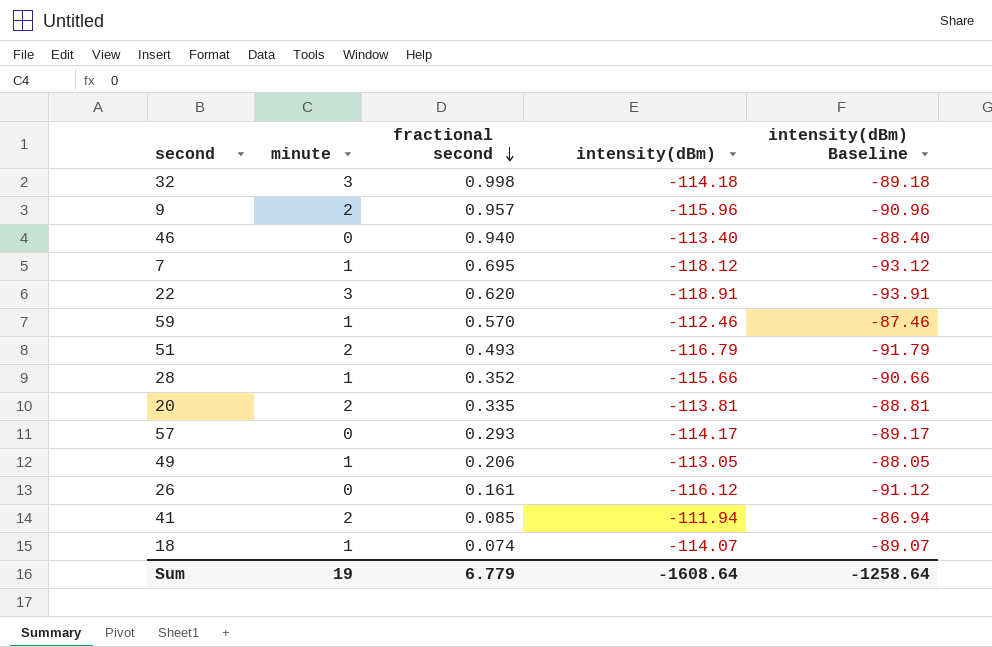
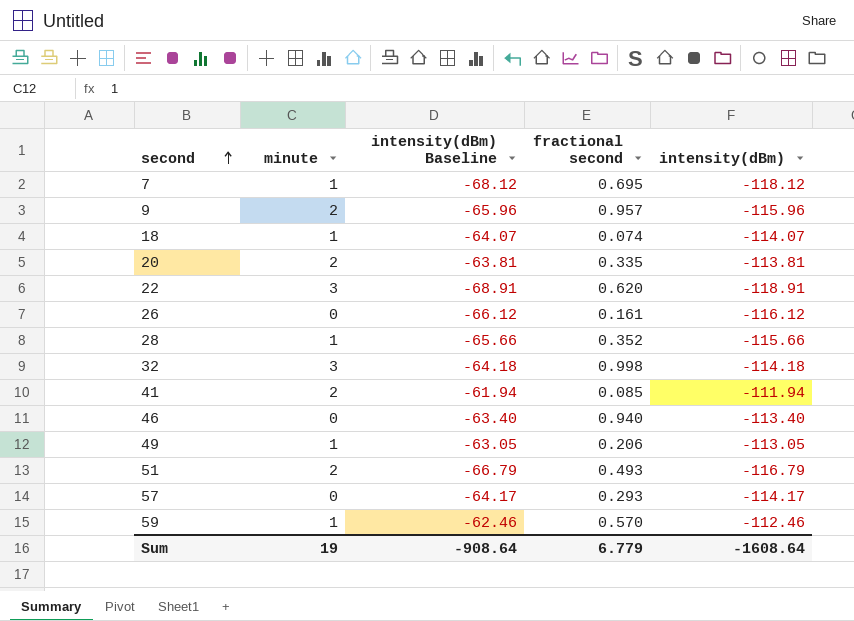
row order: fractional second descending -> second ascending
column intensity(dBm) Baseline | formula: [intensity(dBm)] + 25 -> [intensity(dBm)] + 50
column intensity(dBm) Baseline | position: 5 -> 3
Sum | intensity(dBm) Baseline: -1258.64 -> -908.64

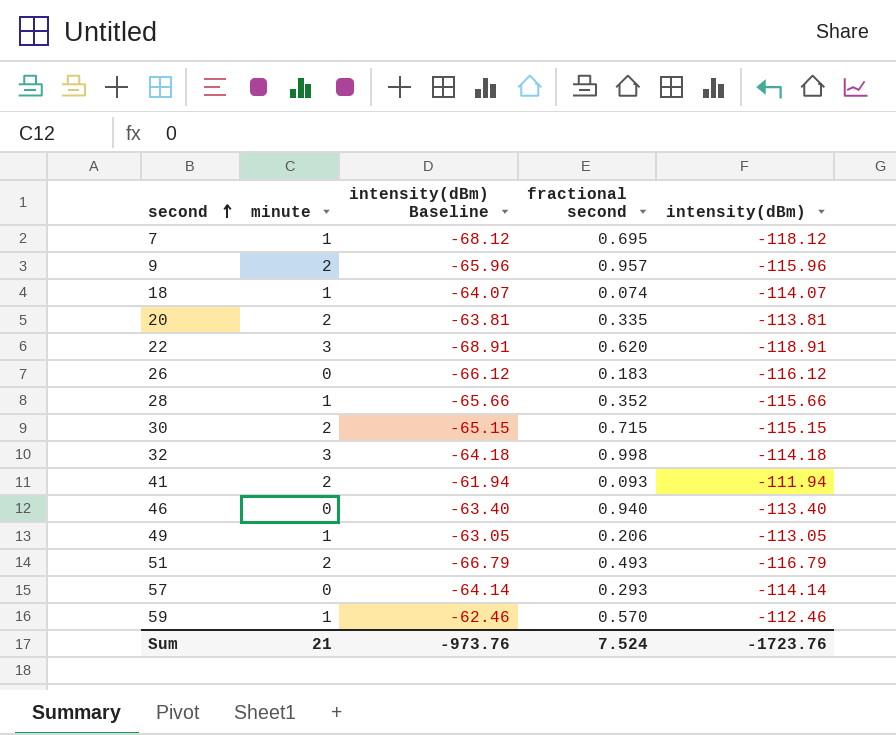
26 | fractional second: 0.161 -> 0.183
row 30: none -> 2 | -65.15 | 0.715 | -115.15
41 | fractional second: 0.085 -> 0.093
57 | intensity(dBm) Baseline: -64.17 -> -64.14
57 | intensity(dBm): -114.17 -> -114.14
Sum | minute: 19 -> 21
Sum | intensity(dBm) Baseline: -908.64 -> -973.76
Sum | fractional second: 6.779 -> 7.524
Sum | intensity(dBm): -1608.64 -> -1723.76

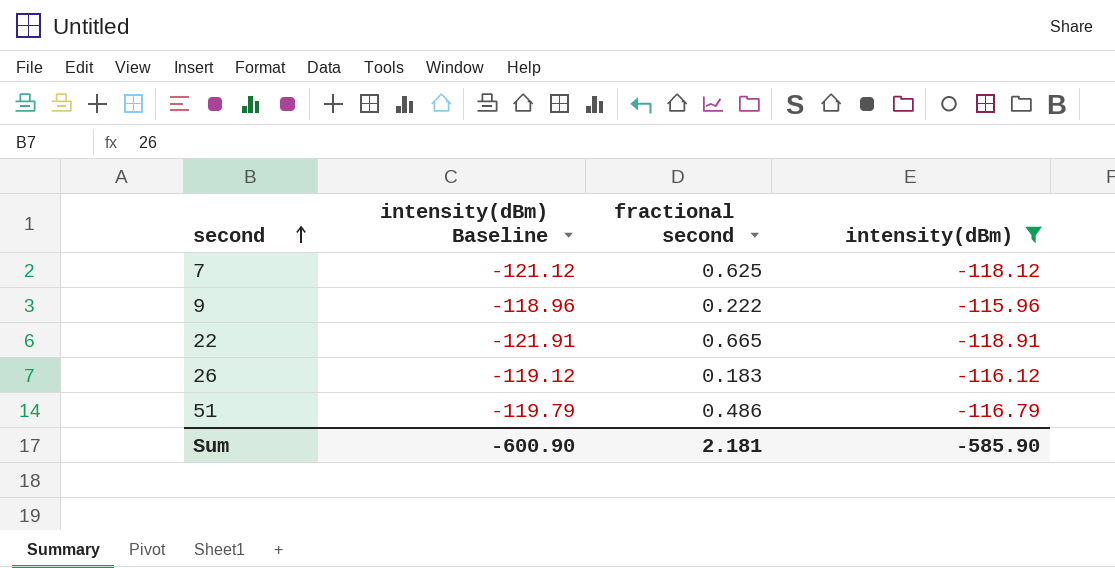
filter: none -> intensity(dBm) <= -115.96
column minute | position: 2 -> none
column intensity(dBm) Baseline | formula: [intensity(dBm)] + 50 -> [intensity(dBm)] - 3
7 | fractional second: 0.695 -> 0.625
9 | fractional second: 0.957 -> 0.222
22 | fractional second: 0.620 -> 0.665
51 | fractional second: 0.493 -> 0.486
Sum | intensity(dBm) Baseline: -973.76 -> -600.90
Sum | fractional second: 7.524 -> 2.181
Sum | intensity(dBm): -1723.76 -> -585.90

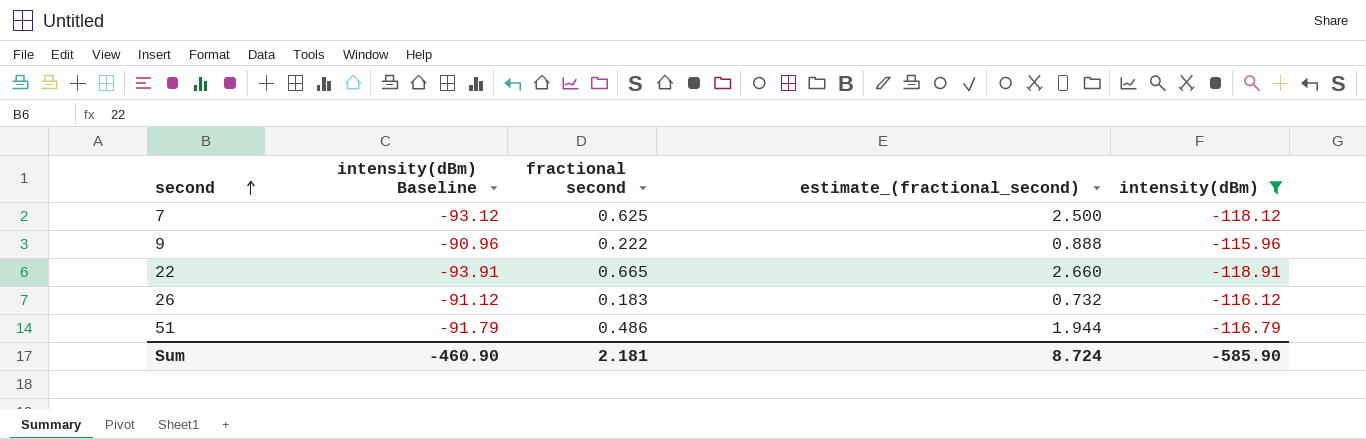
column intensity(dBm) Baseline | formula: [intensity(dBm)] - 3 -> [intensity(dBm)] + 25
column estimate_(fractional_second) | formula: none -> [fractional second] * 4
Sum | intensity(dBm) Baseline: -600.90 -> -460.90

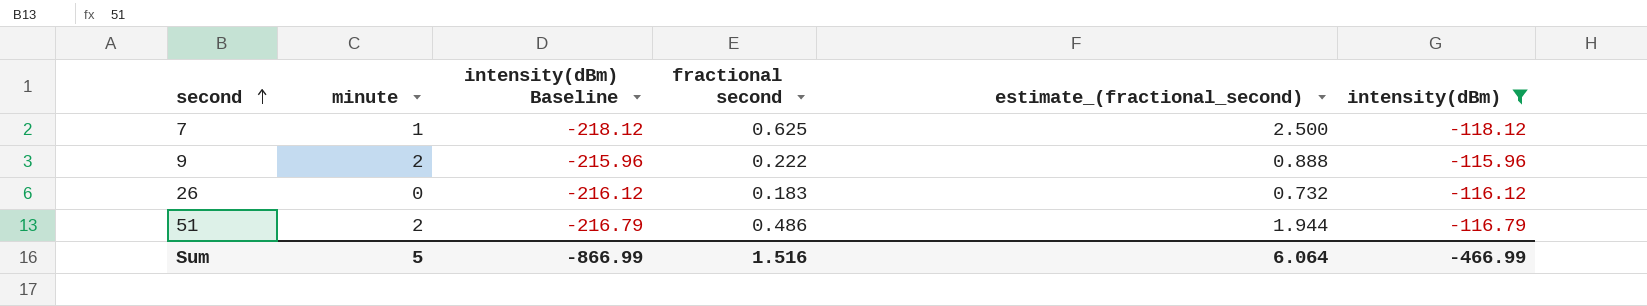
column minute | position: none -> 2
column intensity(dBm) Baseline | formula: [intensity(dBm)] + 25 -> [intensity(dBm)] - 100
row 22: -93.91 | 0.665 | 2.660 | -118.91 -> none
Sum | intensity(dBm) Baseline: -460.90 -> -866.99
Sum | fractional second: 2.181 -> 1.516
Sum | estimate_(fractional_second): 8.724 -> 6.064
Sum | intensity(dBm): -585.90 -> -466.99

